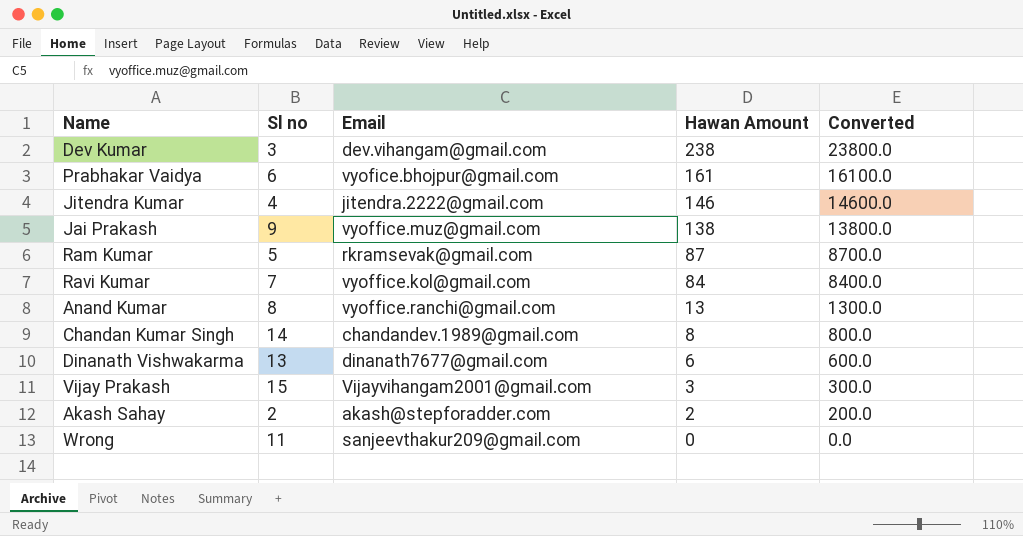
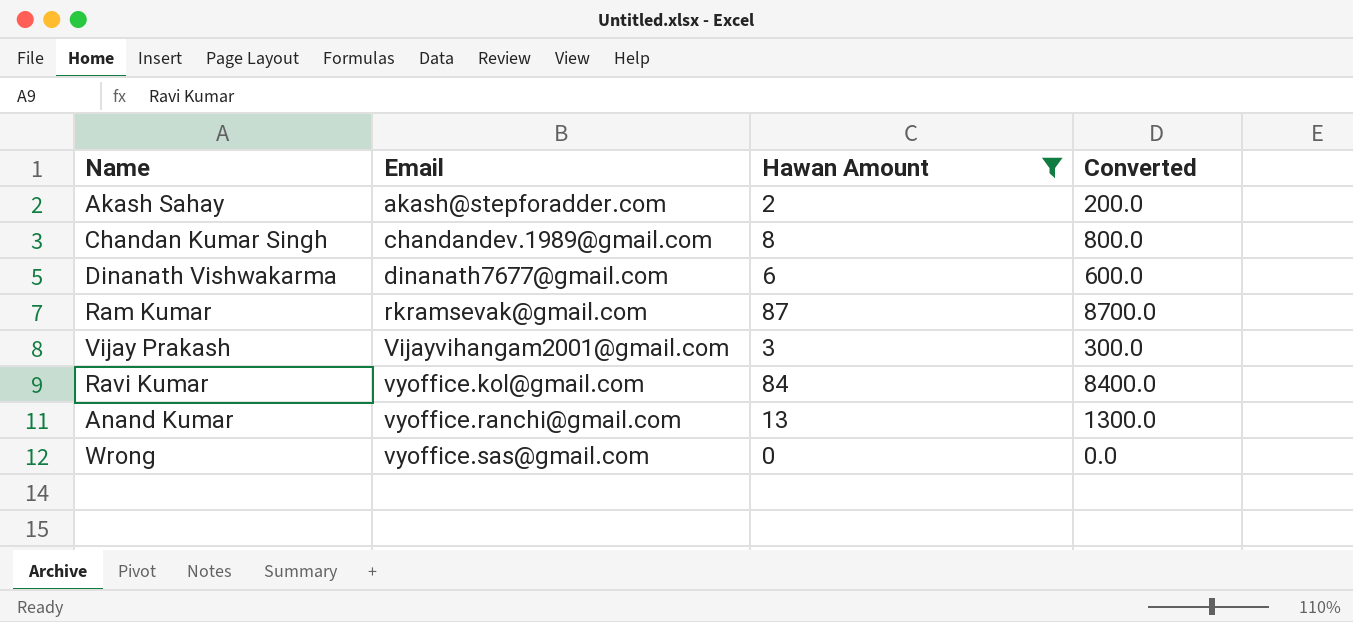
filter: none -> Hawan Amount <= 87
row order: Hawan Amount descending -> Email ascending
column Sl no | position: 2 -> none
Wrong | Email: sanjeevthakur209@gmail.com -> vyoffice.sas@gmail.com

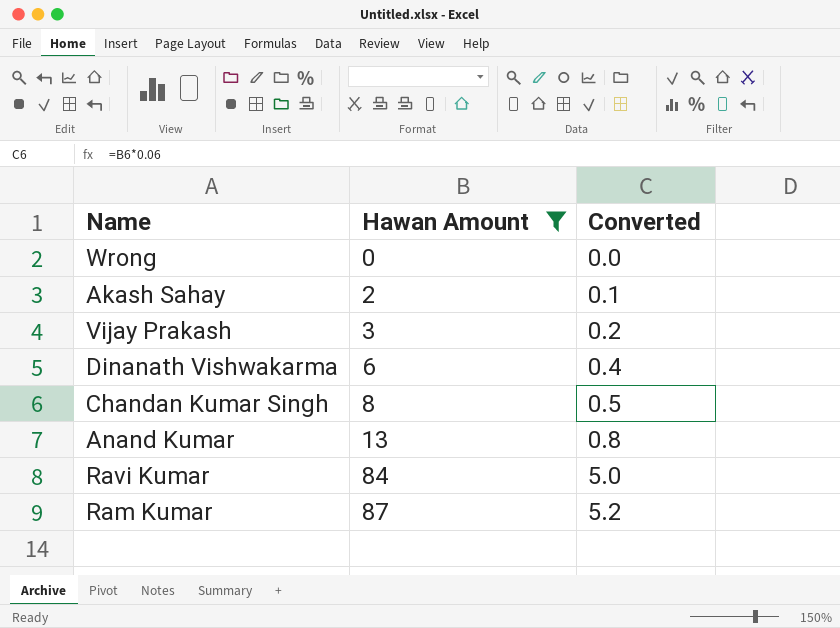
row order: Email ascending -> Hawan Amount ascending
column Email | position: 2 -> none
column Converted | formula: [Hawan Amount] * 100 -> [Hawan Amount] * 0.06

